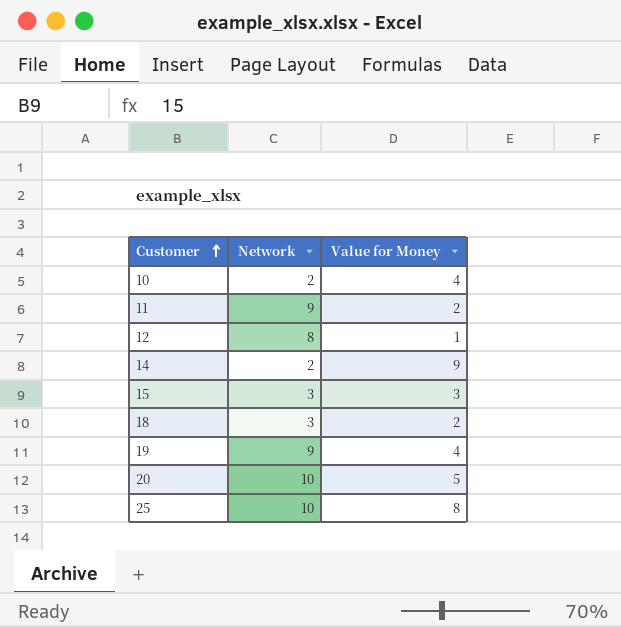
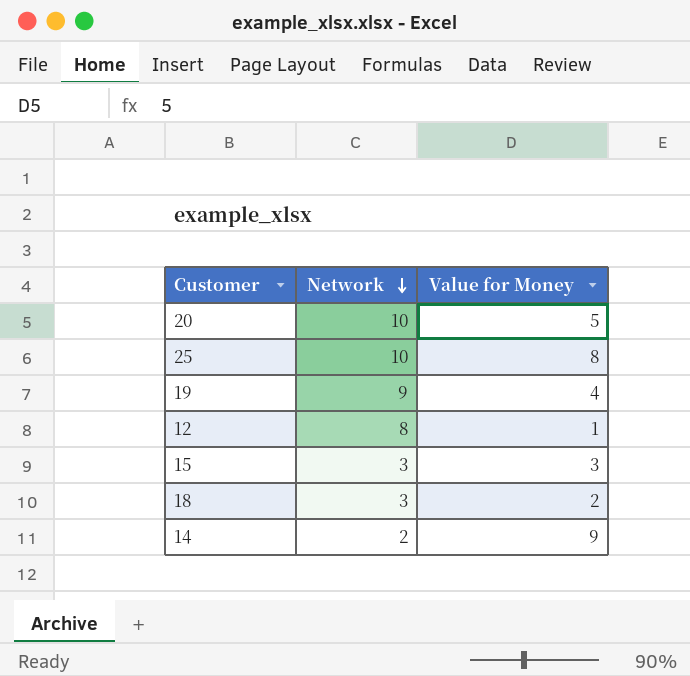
row order: Customer ascending -> Network descending
row 10: 2 | 4 -> none
row 11: 9 | 2 -> none

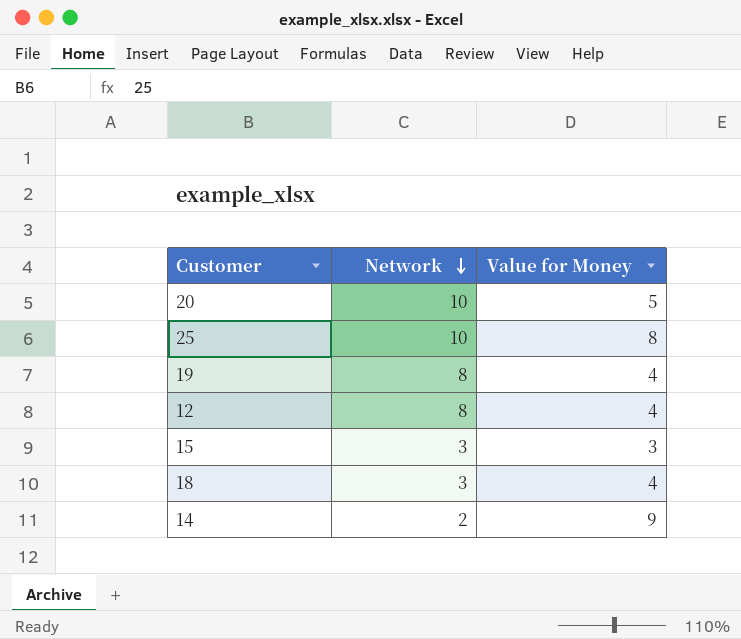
19 | Network: 9 -> 8
12 | Value for Money: 1 -> 4
18 | Value for Money: 2 -> 4

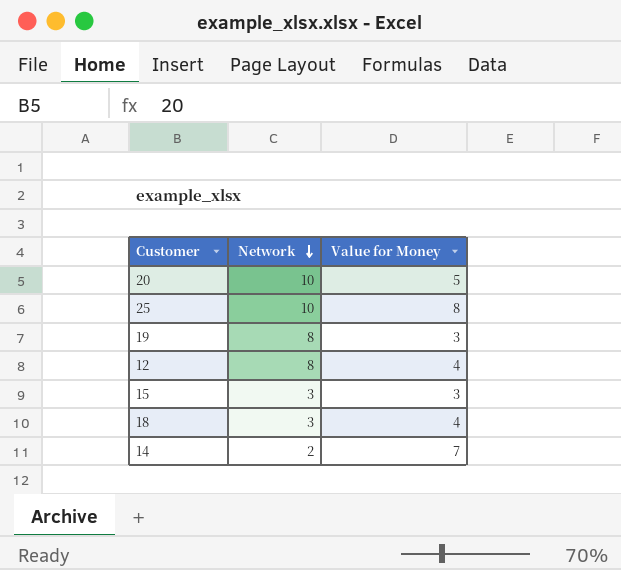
19 | Value for Money: 4 -> 3
14 | Value for Money: 9 -> 7

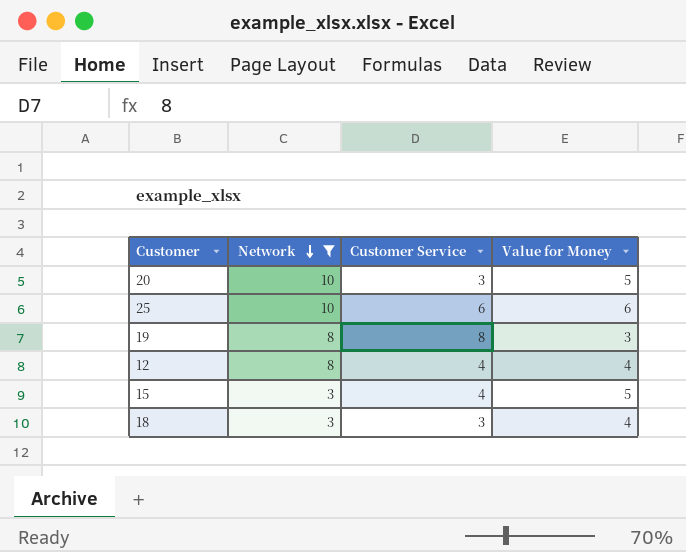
filter: none -> Network != 2
column Customer Service | position: none -> 3
25 | Value for Money: 8 -> 6
15 | Value for Money: 3 -> 5

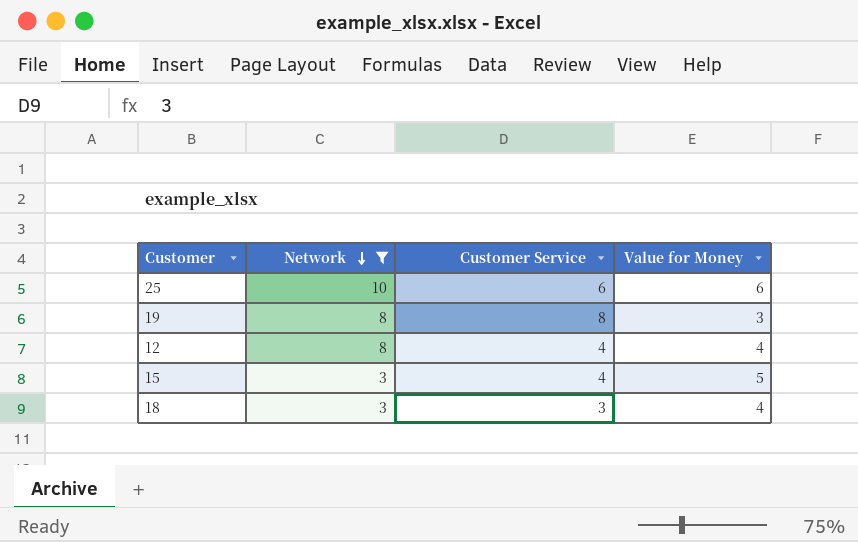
row 20: 10 | 3 | 5 -> none

